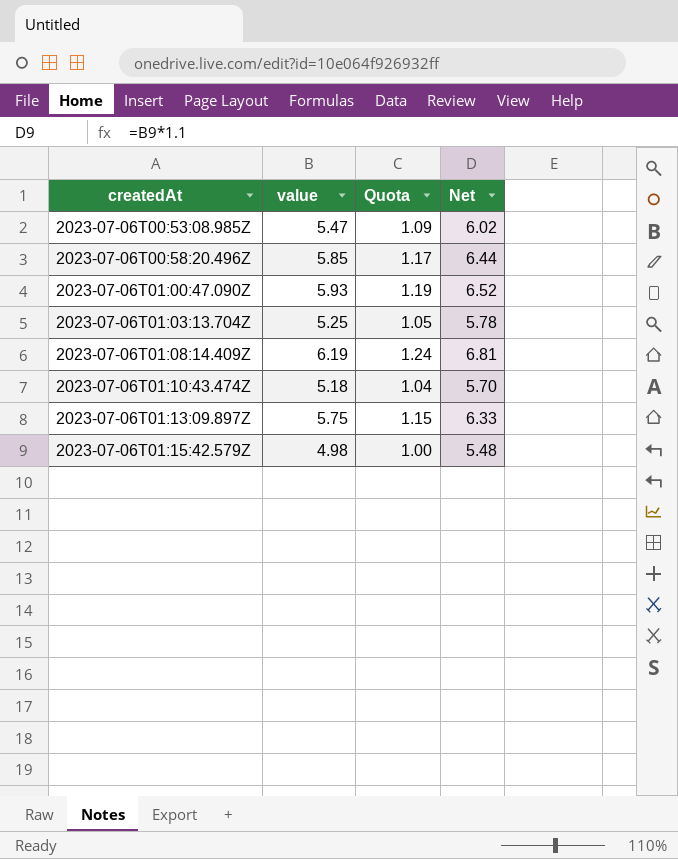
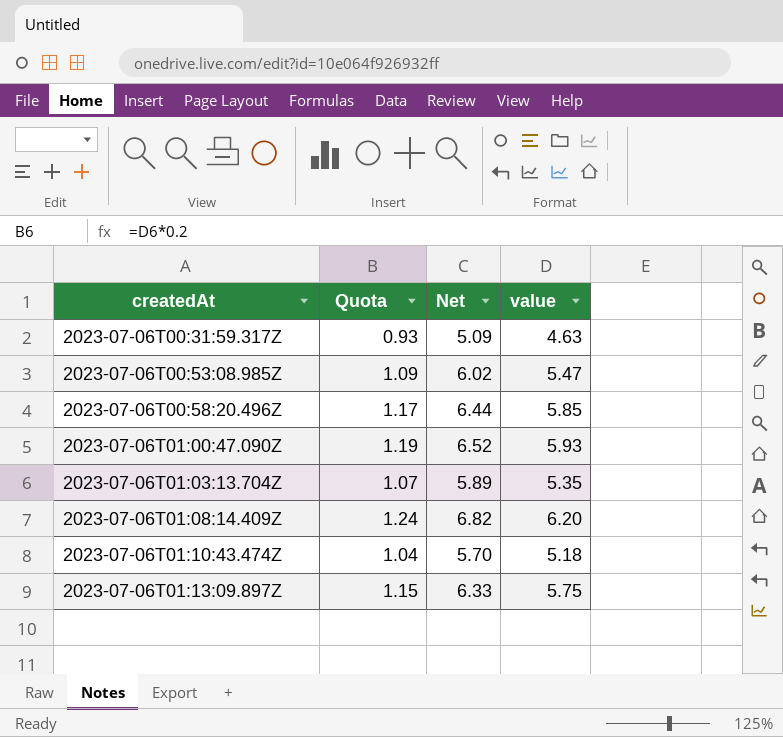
column value | position: 2 -> 4
row 2023-07-06T01:15:42.579Z: 4.98 | 1.00 | 5.48 -> none
row 2023-07-06T00:31:59.317Z: none -> 0.93 | 5.09 | 4.63
2023-07-06T01:03:13.704Z | Quota: 1.05 -> 1.07
2023-07-06T01:03:13.704Z | Net: 5.78 -> 5.89
2023-07-06T01:03:13.704Z | value: 5.25 -> 5.35
2023-07-06T01:08:14.409Z | Net: 6.81 -> 6.82
2023-07-06T01:08:14.409Z | value: 6.19 -> 6.20

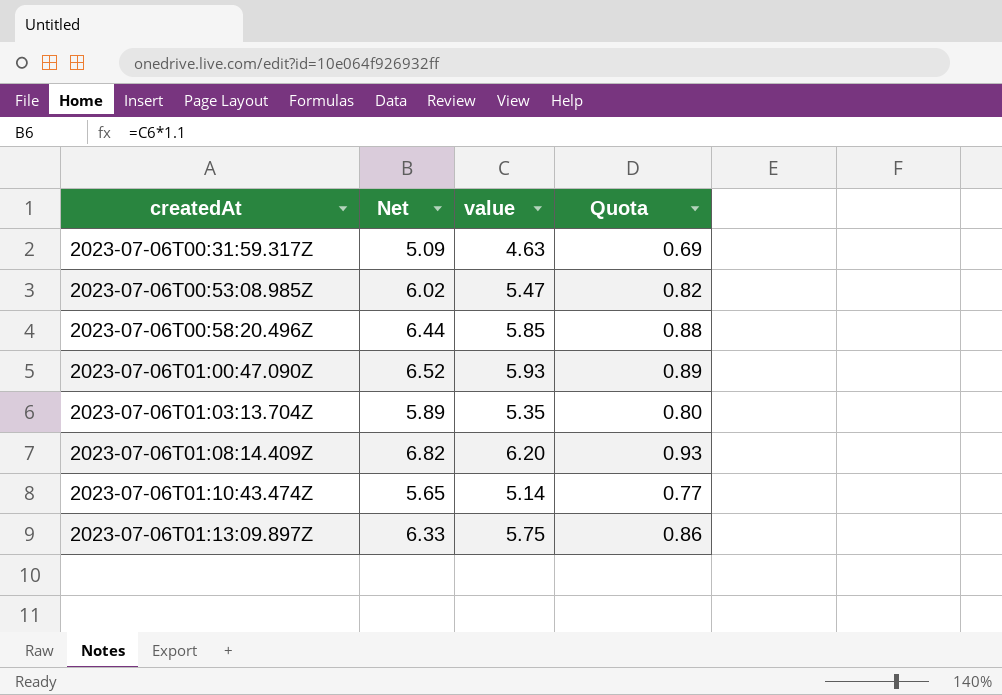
column Quota | formula: [value] * 0.2 -> [value] * 0.15
column Quota | position: 2 -> 4
2023-07-06T01:10:43.474Z | Net: 5.70 -> 5.65
2023-07-06T01:10:43.474Z | value: 5.18 -> 5.14

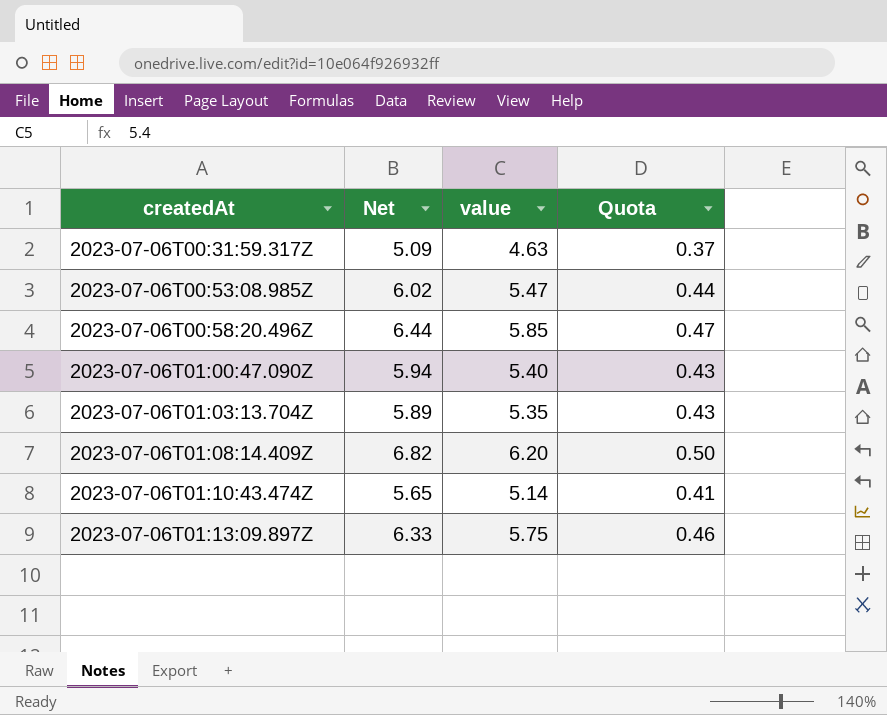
column Quota | formula: [value] * 0.15 -> [value] * 0.08
2023-07-06T01:00:47.090Z | Net: 6.52 -> 5.94
2023-07-06T01:00:47.090Z | value: 5.93 -> 5.40

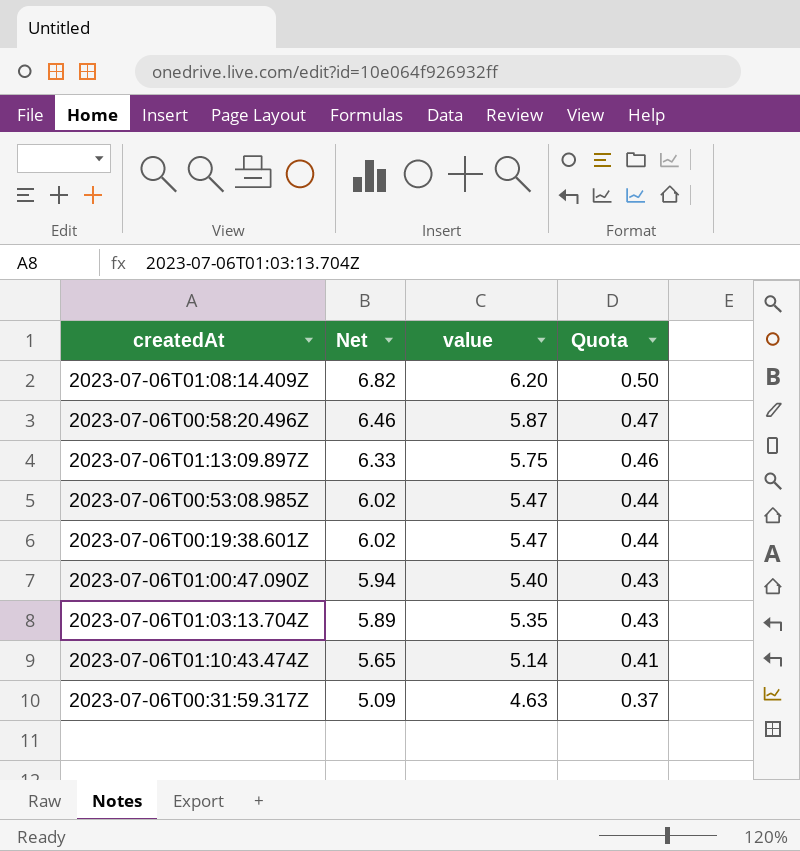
row order: createdAt ascending -> Net descending
2023-07-06T00:58:20.496Z | Net: 6.44 -> 6.46
2023-07-06T00:58:20.496Z | value: 5.85 -> 5.87
row 2023-07-06T00:19:38.601Z: none -> 6.02 | 5.47 | 0.44

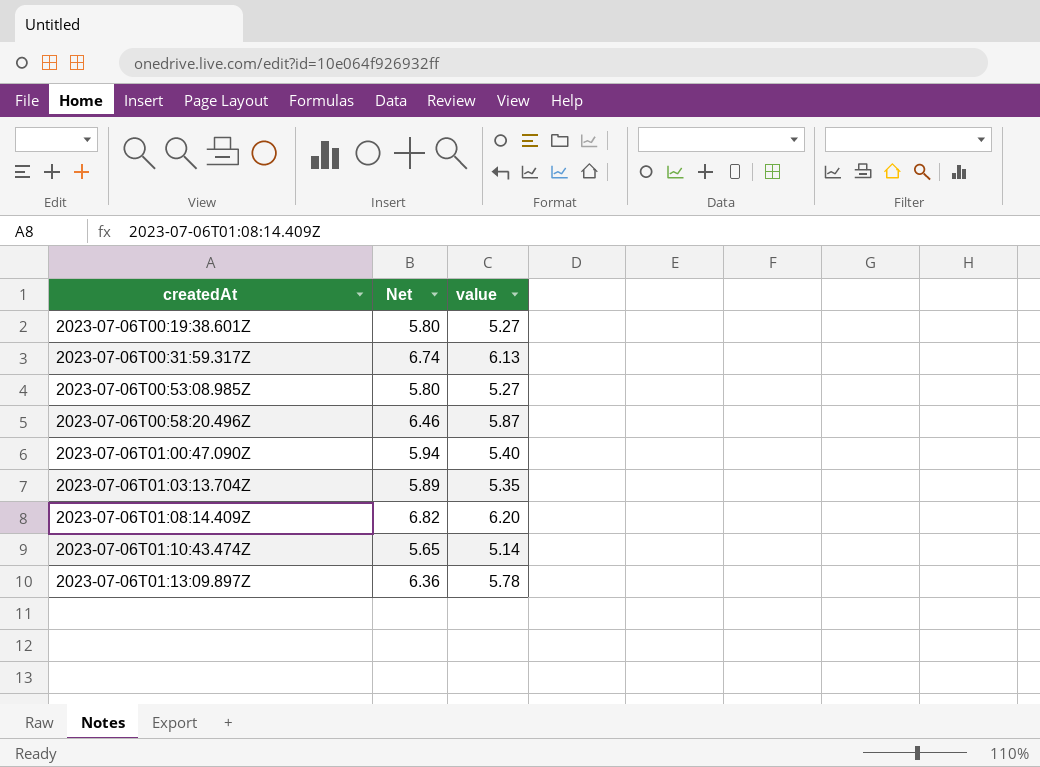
row order: Net descending -> createdAt ascending
column Quota | formula: [value] * 0.08 -> none
2023-07-06T00:19:38.601Z | Net: 6.02 -> 5.80
2023-07-06T00:19:38.601Z | value: 5.47 -> 5.27
2023-07-06T00:31:59.317Z | Net: 5.09 -> 6.74
2023-07-06T00:31:59.317Z | value: 4.63 -> 6.13
2023-07-06T00:53:08.985Z | Net: 6.02 -> 5.80
2023-07-06T00:53:08.985Z | value: 5.47 -> 5.27
2023-07-06T01:13:09.897Z | Net: 6.33 -> 6.36
2023-07-06T01:13:09.897Z | value: 5.75 -> 5.78

